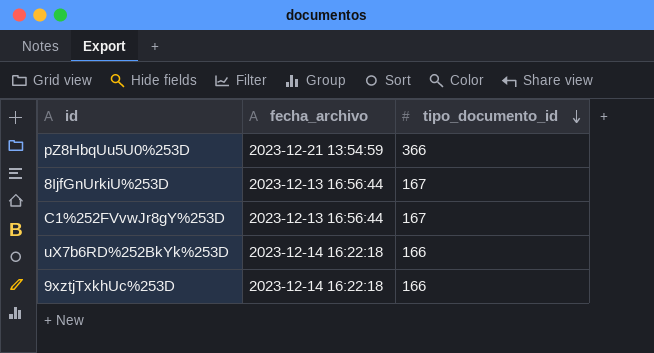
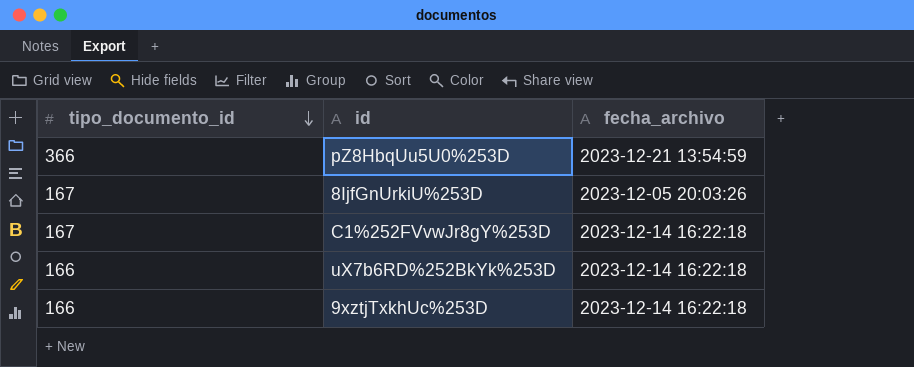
column tipo_documento_id | position: 3 -> 1
8IjfGnUrkiU%253D | fecha_archivo: 2023-12-13 16:56:44 -> 2023-12-05 20:03:26
C1%252FVvwJr8gY%253D | fecha_archivo: 2023-12-13 16:56:44 -> 2023-12-14 16:22:18

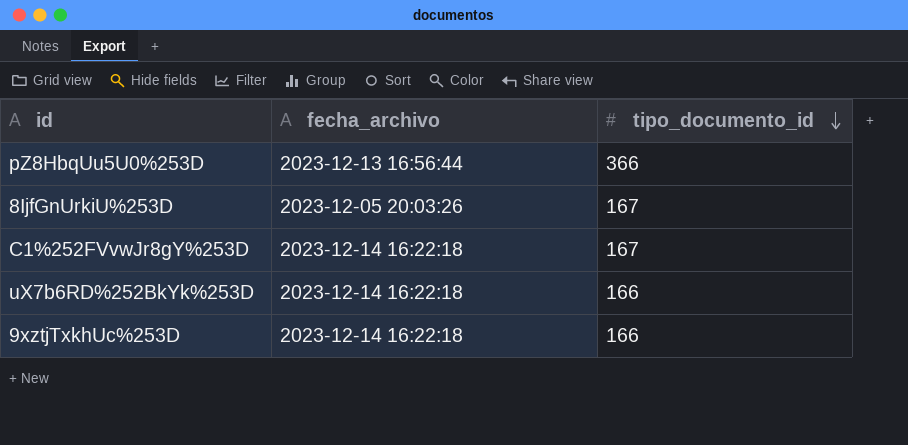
column tipo_documento_id | position: 1 -> 3
pZ8HbqUu5U0%253D | fecha_archivo: 2023-12-21 13:54:59 -> 2023-12-13 16:56:44

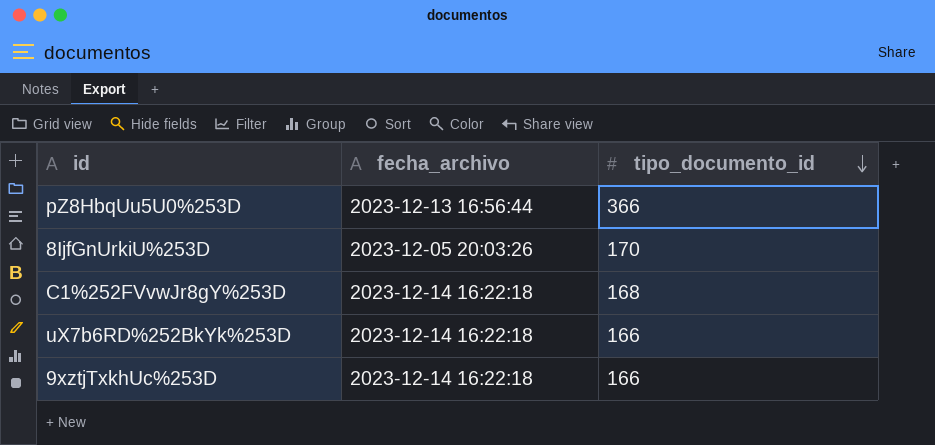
8IjfGnUrkiU%253D | tipo_documento_id: 167 -> 170
C1%252FVvwJr8gY%253D | tipo_documento_id: 167 -> 168

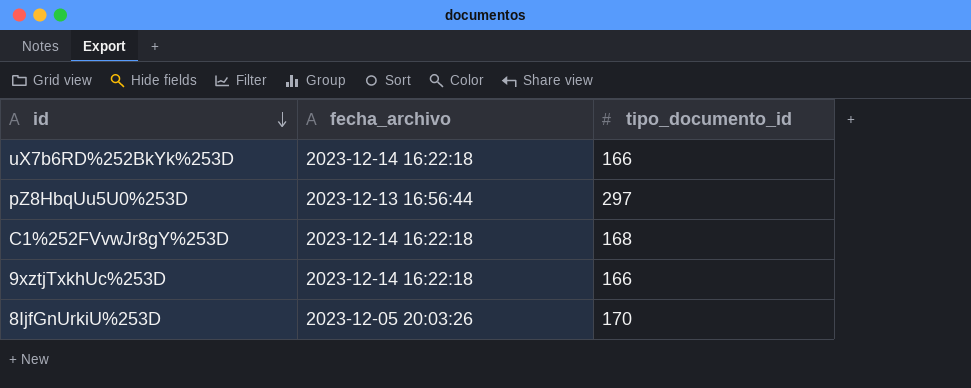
row order: tipo_documento_id descending -> id descending
pZ8HbqUu5U0%253D | tipo_documento_id: 366 -> 297

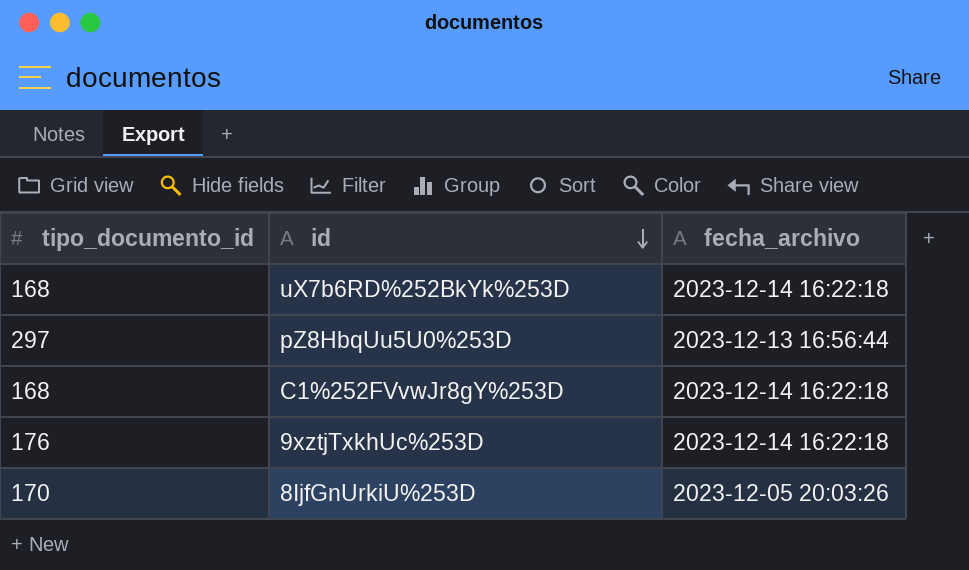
column tipo_documento_id | position: 3 -> 1
uX7b6RD%252BkYk%253D | tipo_documento_id: 166 -> 168
9xztjTxkhUc%253D | tipo_documento_id: 166 -> 176

